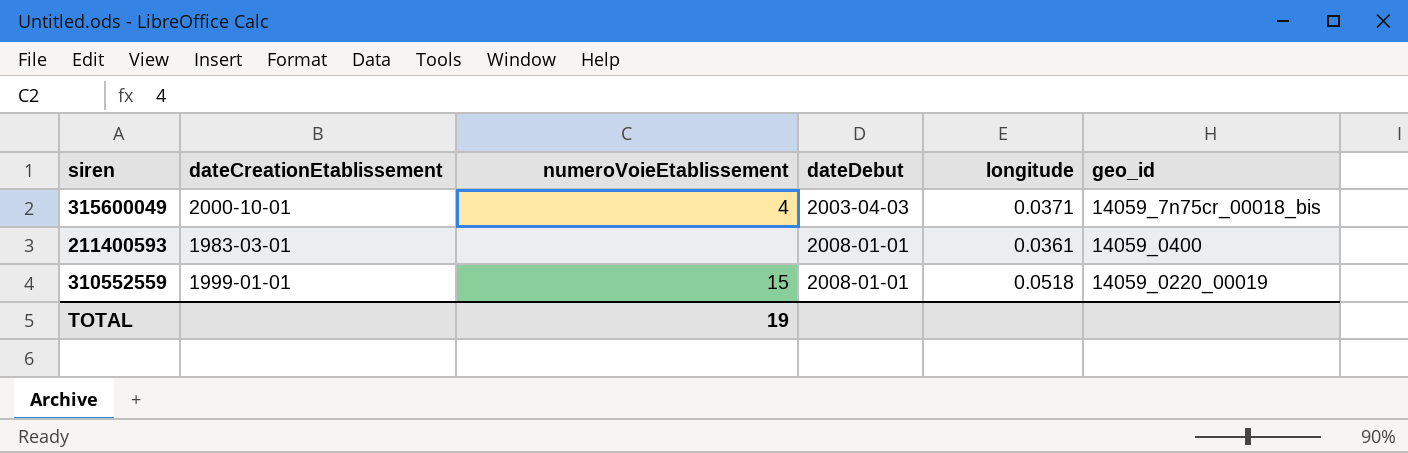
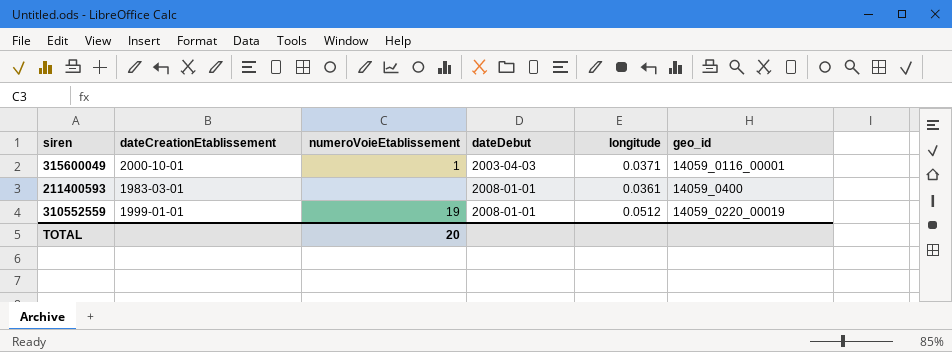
315600049 | numeroVoieEtablissement: 4 -> 1
315600049 | geo_id: 14059_7n75cr_00018_bis -> 14059_0116_00001
310552559 | numeroVoieEtablissement: 15 -> 19
310552559 | longitude: 0.0518 -> 0.0512
TOTAL | numeroVoieEtablissement: 19 -> 20

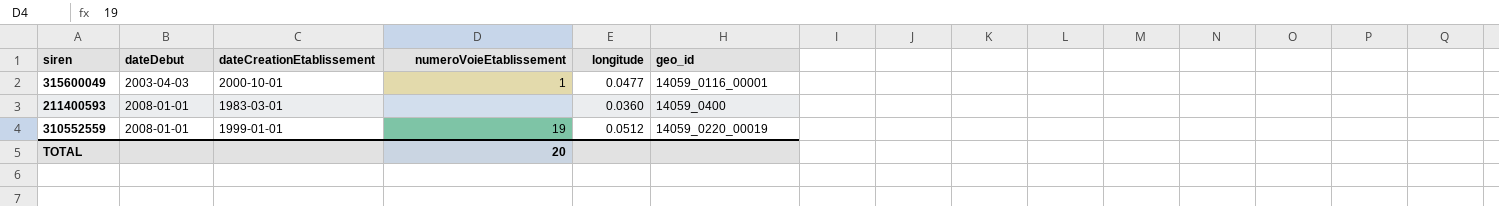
column dateDebut | position: 4 -> 2
315600049 | longitude: 0.0371 -> 0.0477
211400593 | longitude: 0.0361 -> 0.0360

